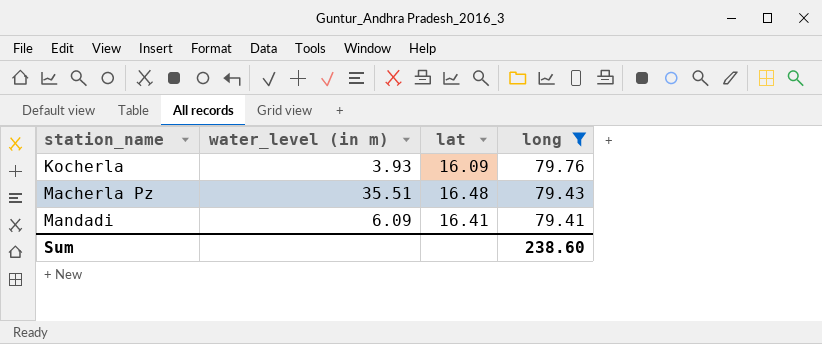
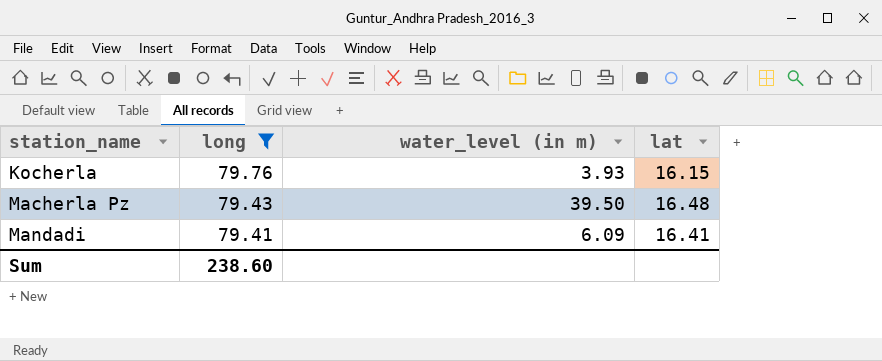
column long | position: 4 -> 2
Kocherla | lat: 16.09 -> 16.15
Macherla Pz | water_level (in m): 35.51 -> 39.50

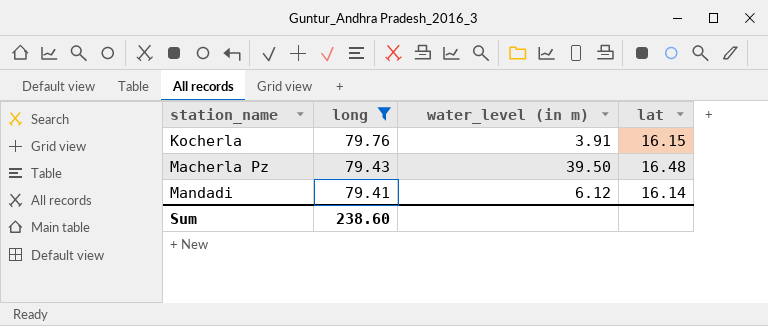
Kocherla | water_level (in m): 3.93 -> 3.91
Mandadi | water_level (in m): 6.09 -> 6.12
Mandadi | lat: 16.41 -> 16.14

